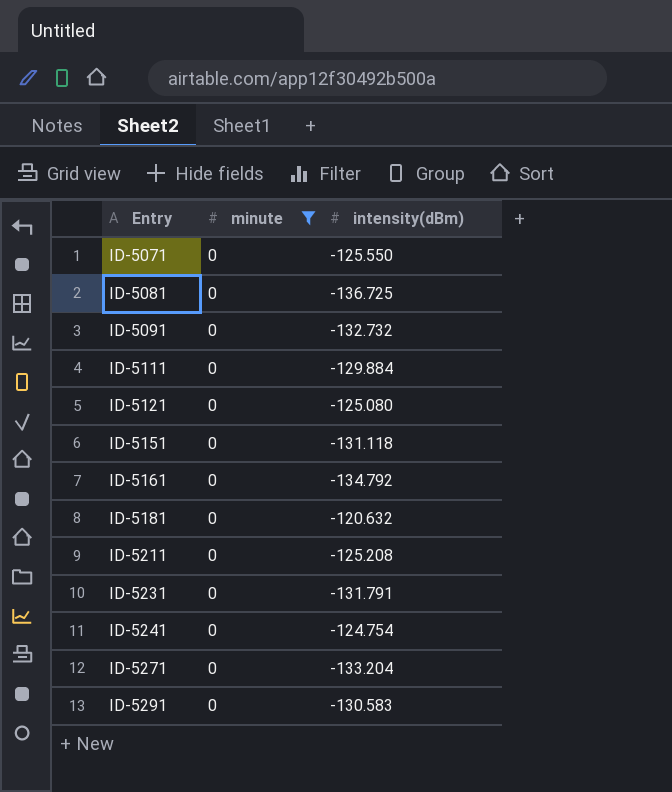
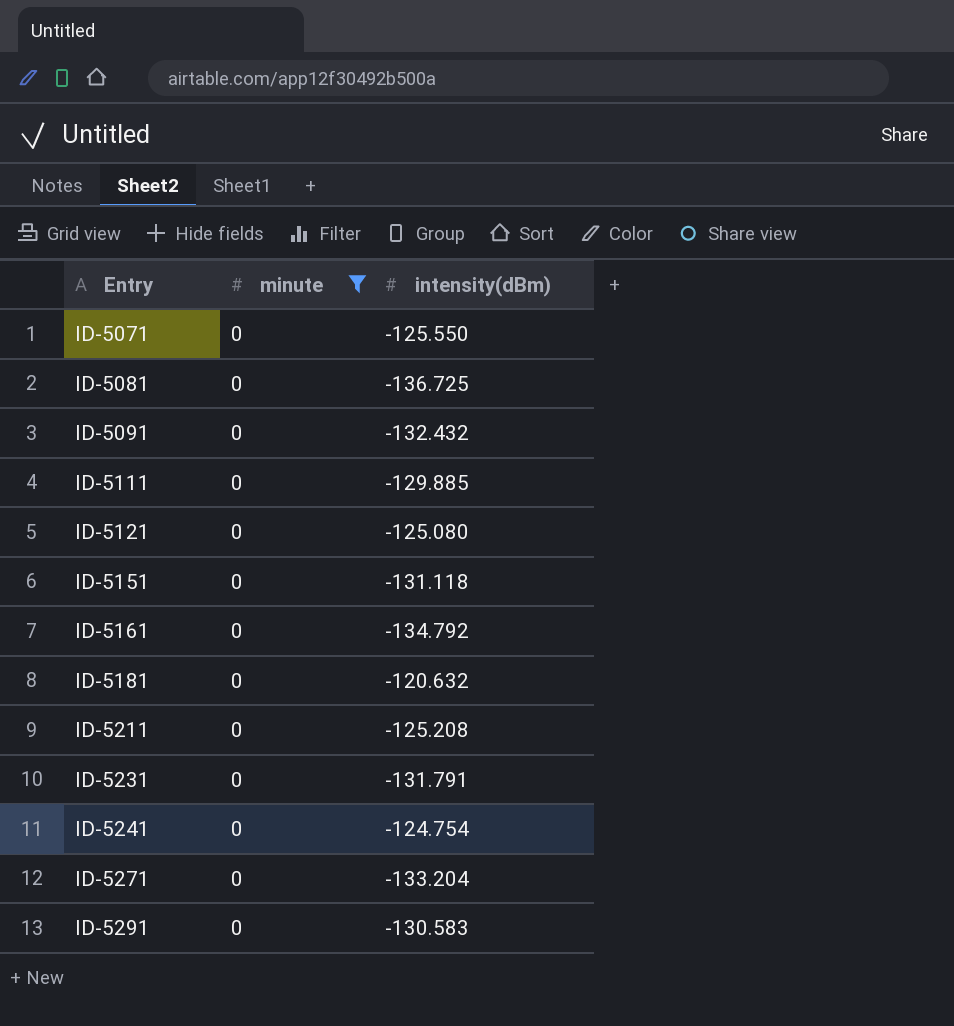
ID-5091 | intensity(dBm): -132.732 -> -132.432
ID-5111 | intensity(dBm): -129.884 -> -129.885

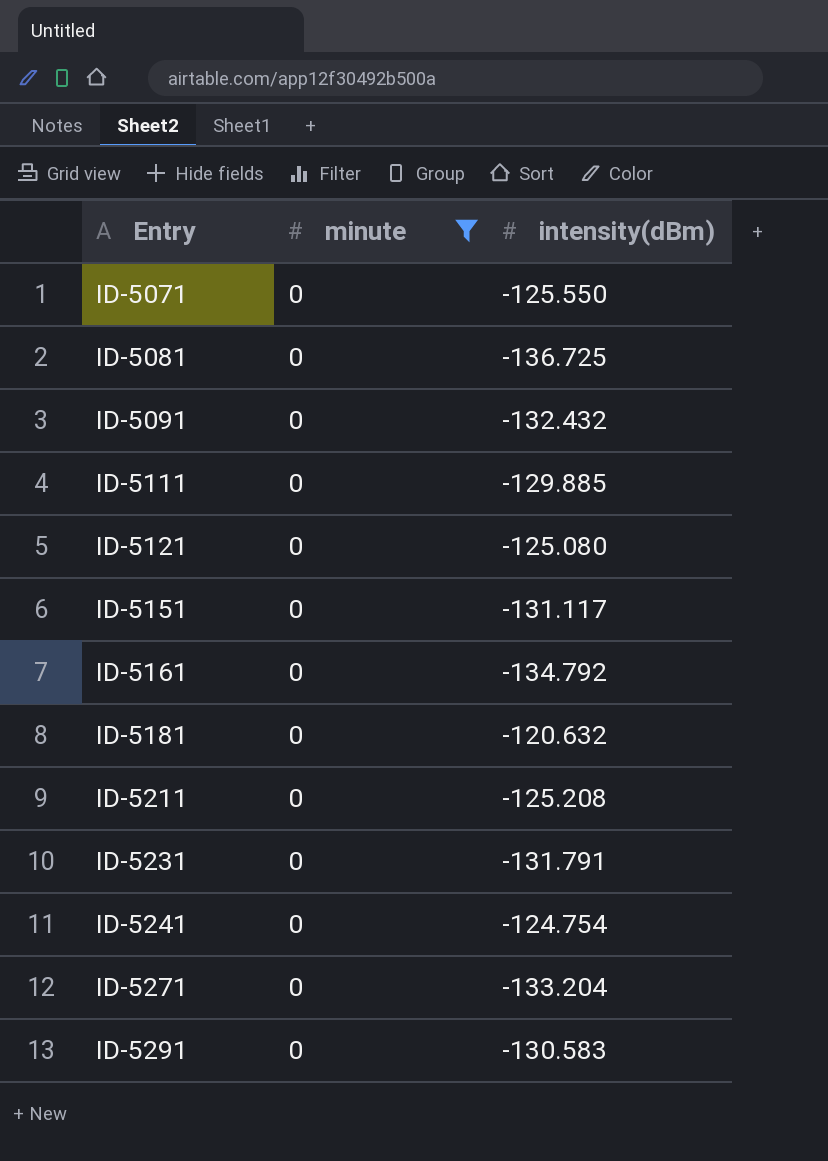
ID-5151 | intensity(dBm): -131.118 -> -131.117

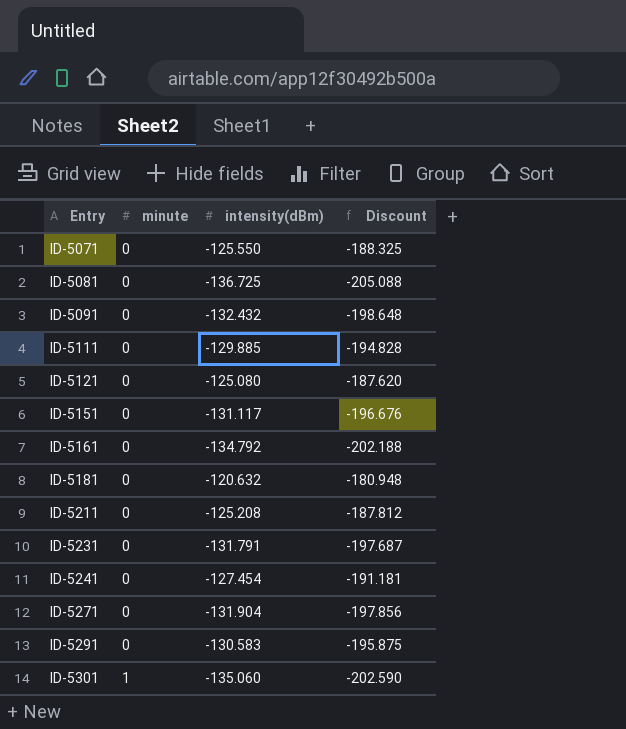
filter: minute = 0 -> none
column Discount | formula: none -> [intensity(dBm)] * 1.5
ID-5241 | intensity(dBm): -124.754 -> -127.454
ID-5271 | intensity(dBm): -133.204 -> -131.904

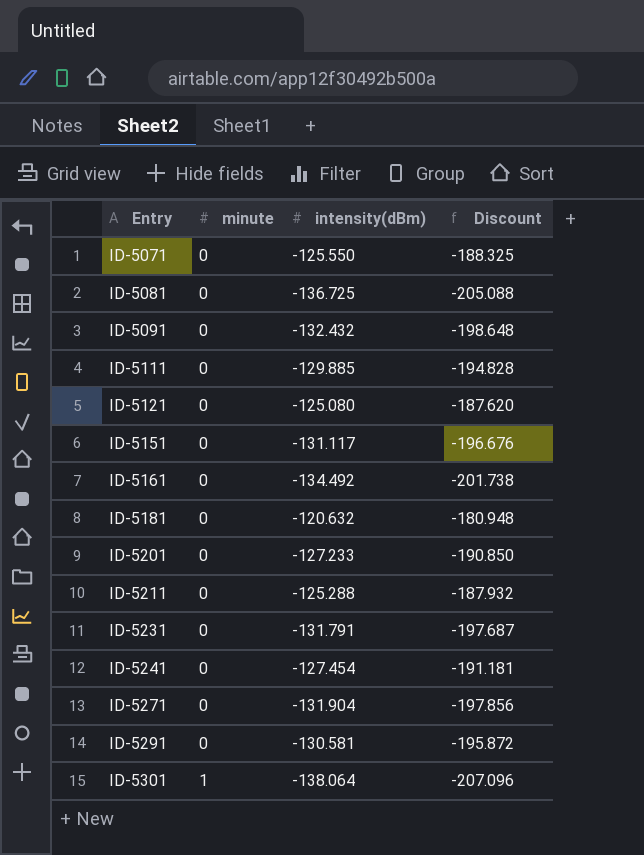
ID-5161 | intensity(dBm): -134.792 -> -134.492
ID-5161 | Discount: -202.188 -> -201.738
row ID-5201: none -> 0 | -127.233 | -190.850
ID-5211 | intensity(dBm): -125.208 -> -125.288
ID-5211 | Discount: -187.812 -> -187.932
ID-5291 | intensity(dBm): -130.583 -> -130.581
ID-5291 | Discount: -195.875 -> -195.872
ID-5301 | intensity(dBm): -135.060 -> -138.064
ID-5301 | Discount: -202.590 -> -207.096

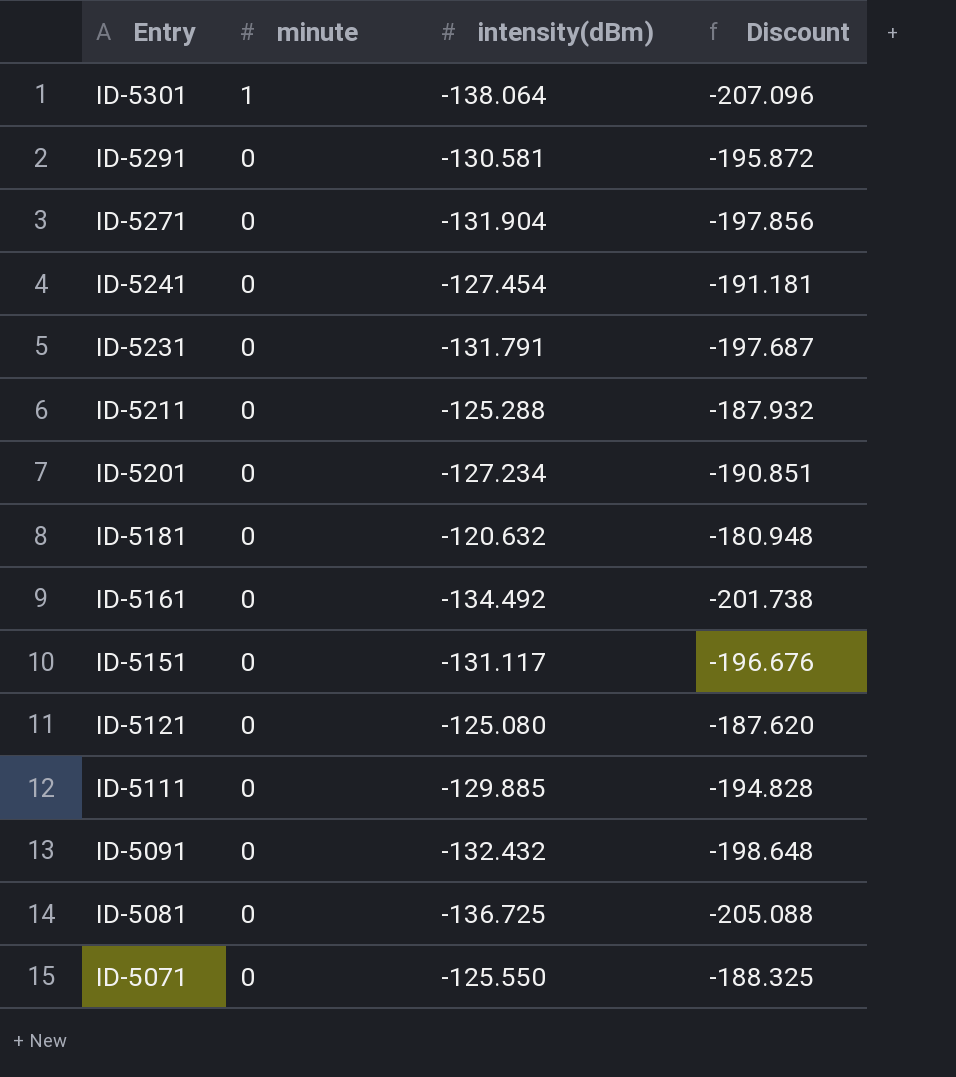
row order: Entry ascending -> Entry descending
ID-5201 | intensity(dBm): -127.233 -> -127.234
ID-5201 | Discount: -190.850 -> -190.851

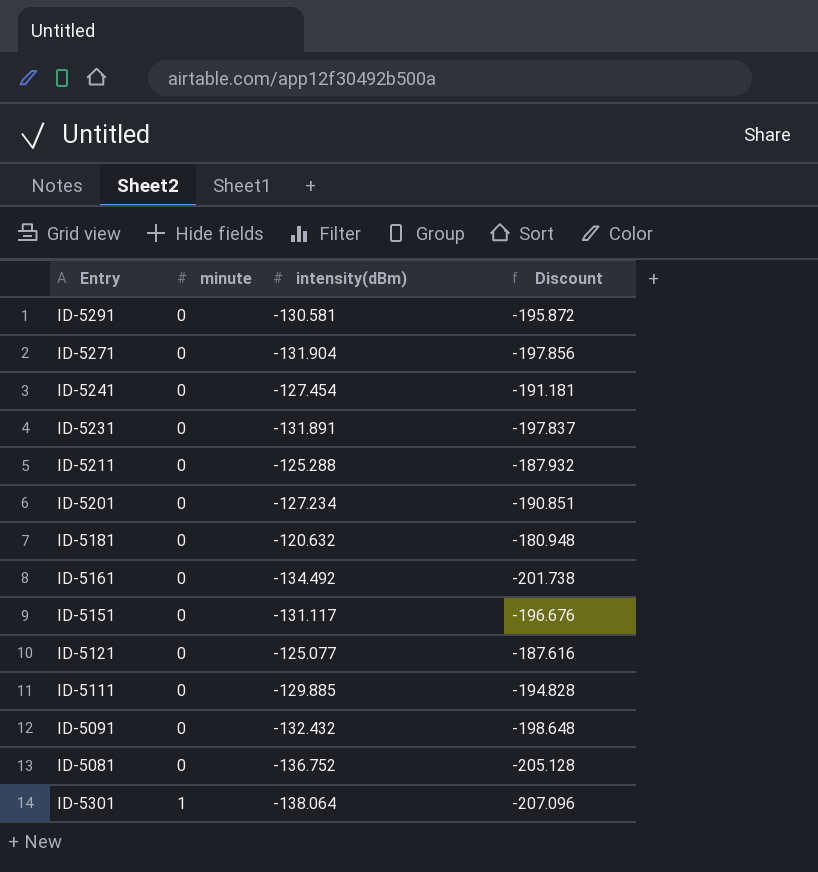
row order: Entry descending -> minute ascending
row ID-5071: 0 | -125.550 | -188.325 -> none
ID-5231 | intensity(dBm): -131.791 -> -131.891
ID-5231 | Discount: -197.687 -> -197.837
ID-5121 | intensity(dBm): -125.080 -> -125.077
ID-5121 | Discount: -187.620 -> -187.616
ID-5081 | intensity(dBm): -136.725 -> -136.752
ID-5081 | Discount: -205.088 -> -205.128

